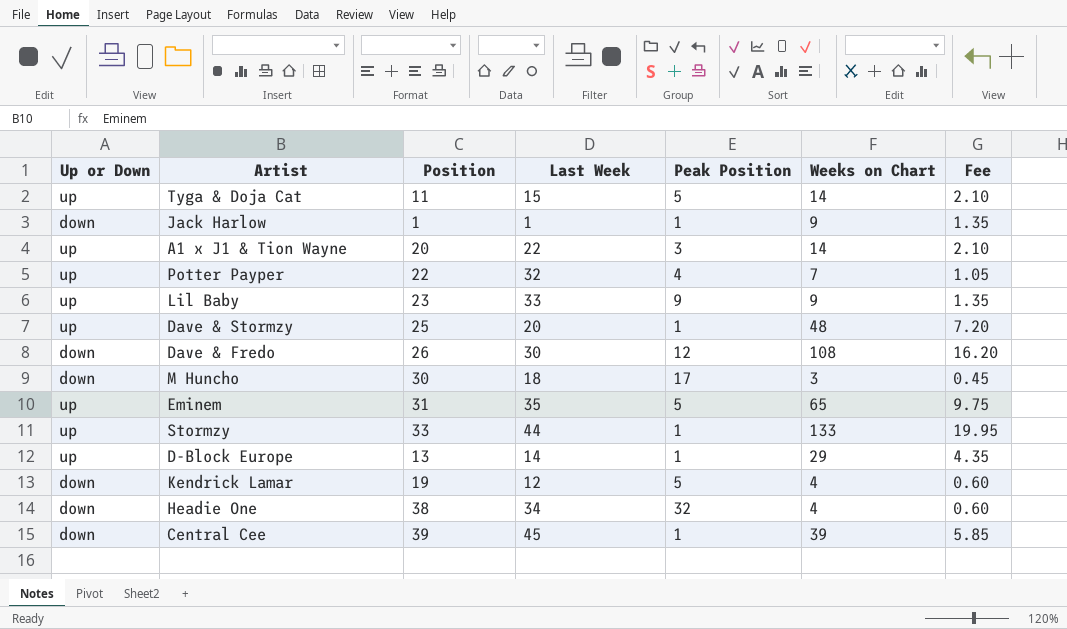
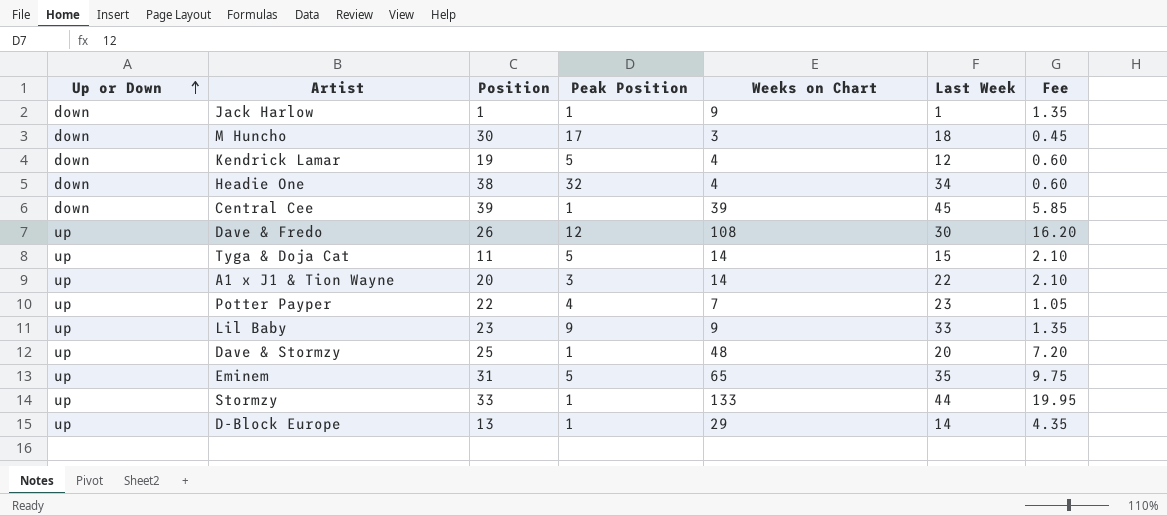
row order: none -> Up or Down ascending
column Last Week | position: 4 -> 6
Dave & Fredo | Up or Down: down -> up
Potter Payper | Last Week: 32 -> 23

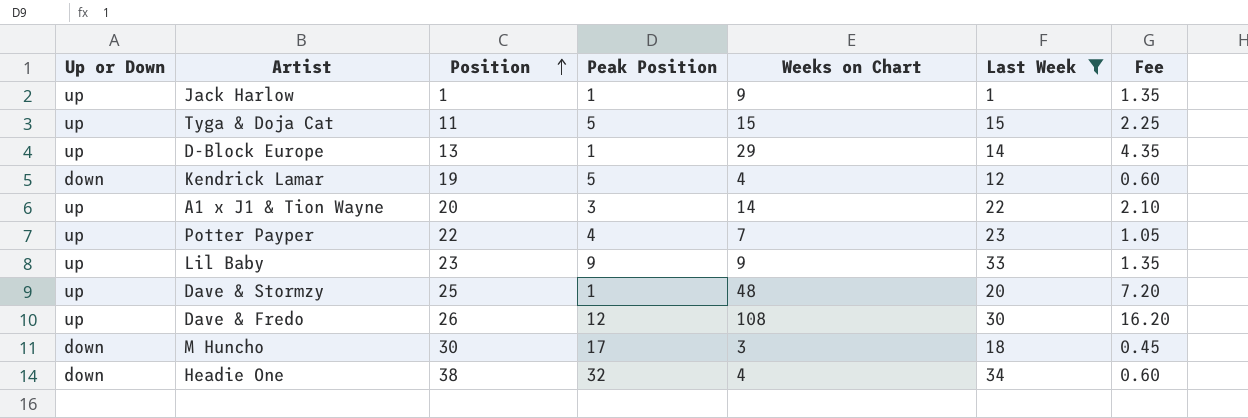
filter: none -> Last Week <= 34
row order: Up or Down ascending -> Position ascending
Jack Harlow | Up or Down: down -> up
Tyga & Doja Cat | Weeks on Chart: 14 -> 15
Tyga & Doja Cat | Fee: 2.10 -> 2.25

